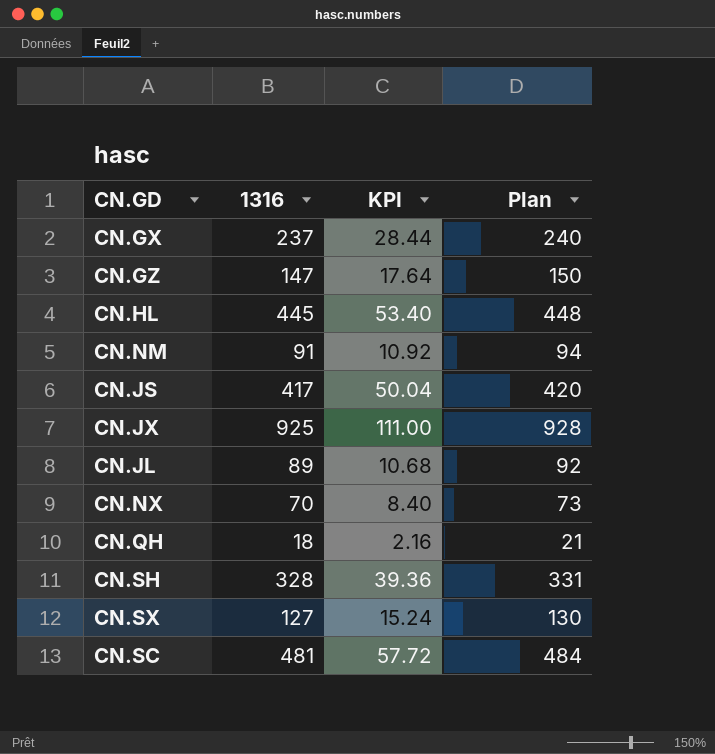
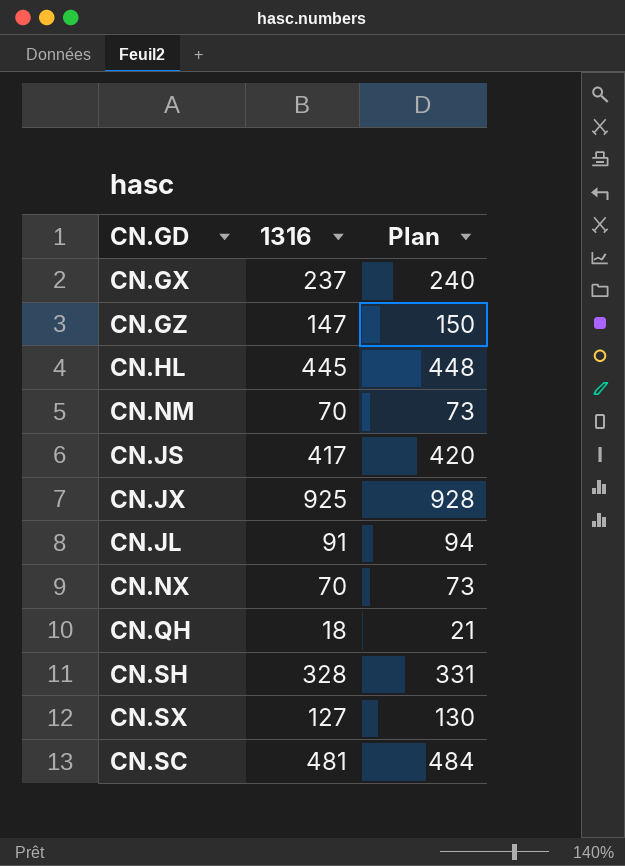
column KPI | formula: [1316] * 0.12 -> none
CN.NM | 1316: 91 -> 70
CN.NM | Plan: 94 -> 73
CN.JL | 1316: 89 -> 91
CN.JL | Plan: 92 -> 94

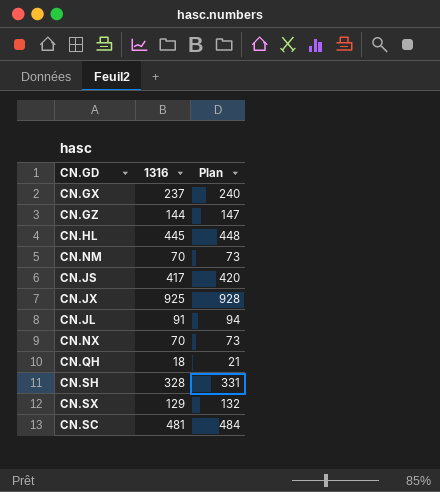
CN.GZ | 1316: 147 -> 144
CN.GZ | Plan: 150 -> 147
CN.SX | 1316: 127 -> 129
CN.SX | Plan: 130 -> 132

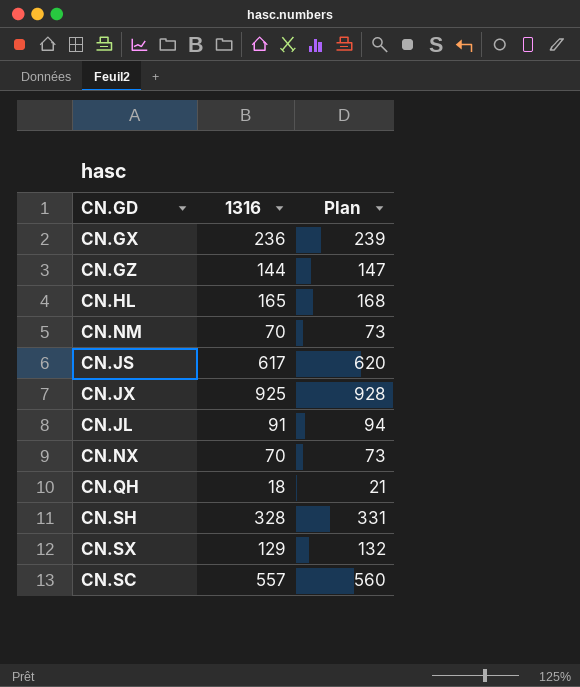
CN.GX | 1316: 237 -> 236
CN.GX | Plan: 240 -> 239
CN.HL | 1316: 445 -> 165
CN.HL | Plan: 448 -> 168
CN.JS | 1316: 417 -> 617
CN.JS | Plan: 420 -> 620
CN.SC | 1316: 481 -> 557
CN.SC | Plan: 484 -> 560

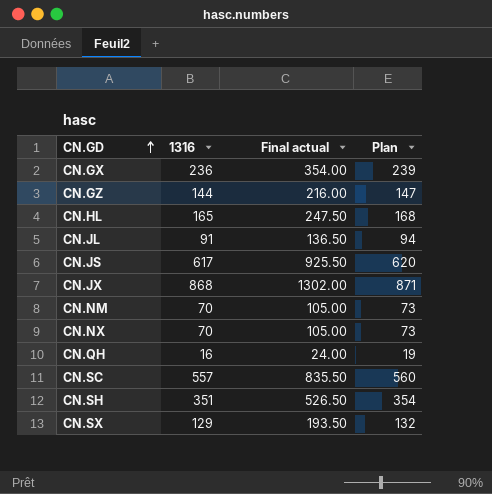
row order: none -> CN.GD ascending
column Final actual | formula: none -> [1316] * 1.5
CN.JX | 1316: 925 -> 868
CN.JX | Plan: 928 -> 871
CN.QH | 1316: 18 -> 16
CN.QH | Plan: 21 -> 19
CN.SH | 1316: 328 -> 351
CN.SH | Plan: 331 -> 354

